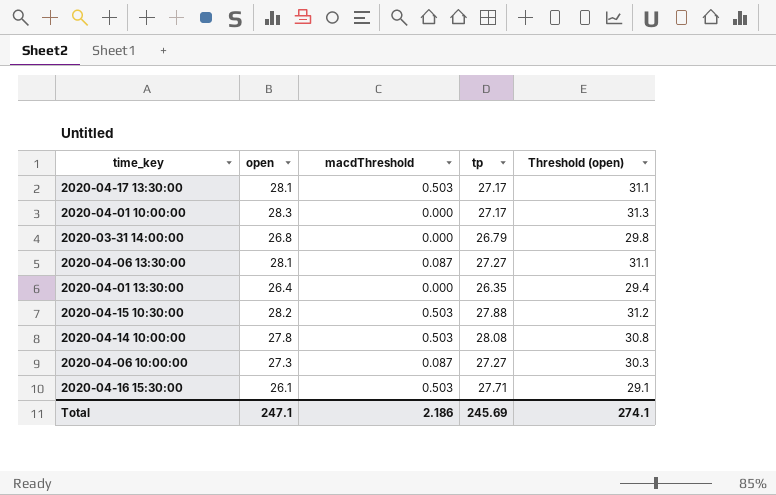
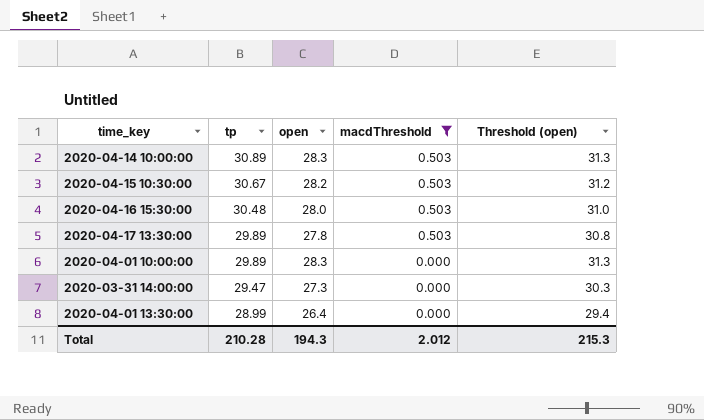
filter: none -> macdThreshold != 0.087
row order: none -> tp descending
column tp | position: 4 -> 2
2020-04-14 10:00:00 | tp: 28.08 -> 30.89
2020-04-14 10:00:00 | open: 27.8 -> 28.3
2020-04-14 10:00:00 | Threshold (open): 30.8 -> 31.3
2020-04-15 10:30:00 | tp: 27.88 -> 30.67
2020-04-16 15:30:00 | tp: 27.71 -> 30.48
2020-04-16 15:30:00 | open: 26.1 -> 28.0
2020-04-16 15:30:00 | Threshold (open): 29.1 -> 31.0
2020-04-17 13:30:00 | tp: 27.17 -> 29.89
2020-04-17 13:30:00 | open: 28.1 -> 27.8
2020-04-17 13:30:00 | Threshold (open): 31.1 -> 30.8
2020-04-01 10:00:00 | tp: 27.17 -> 29.89
2020-03-31 14:00:00 | tp: 26.79 -> 29.47
2020-03-31 14:00:00 | open: 26.8 -> 27.3
2020-03-31 14:00:00 | Threshold (open): 29.8 -> 30.3
2020-04-01 13:30:00 | tp: 26.35 -> 28.99
Total | tp: 245.69 -> 210.28
Total | open: 247.1 -> 194.3
Total | macdThreshold: 2.186 -> 2.012
Total | Threshold (open): 274.1 -> 215.3

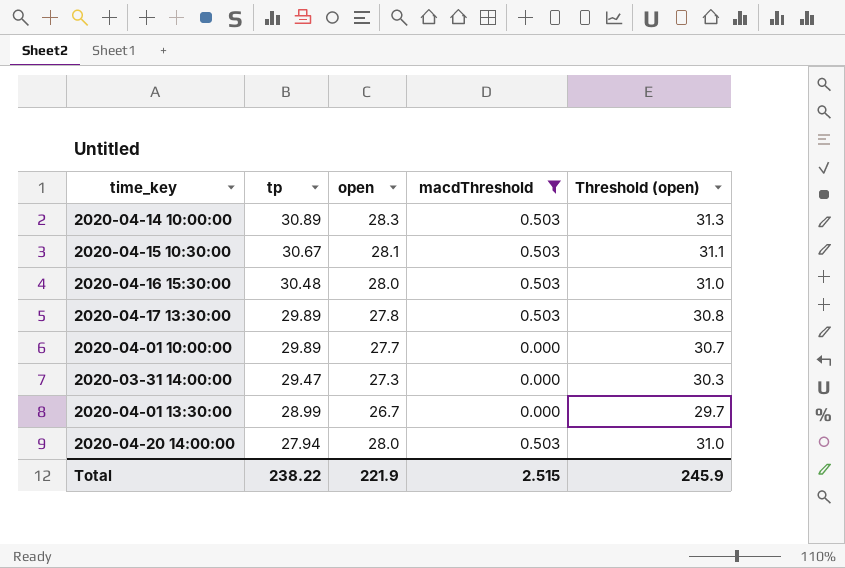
2020-04-15 10:30:00 | open: 28.2 -> 28.1
2020-04-15 10:30:00 | Threshold (open): 31.2 -> 31.1
2020-04-01 10:00:00 | open: 28.3 -> 27.7
2020-04-01 10:00:00 | Threshold (open): 31.3 -> 30.7
2020-04-01 13:30:00 | open: 26.4 -> 26.7
2020-04-01 13:30:00 | Threshold (open): 29.4 -> 29.7
row 2020-04-20 14:00:00: none -> 27.94 | 28.0 | 0.503 | 31.0
Total | tp: 210.28 -> 238.22
Total | open: 194.3 -> 221.9
Total | macdThreshold: 2.012 -> 2.515
Total | Threshold (open): 215.3 -> 245.9

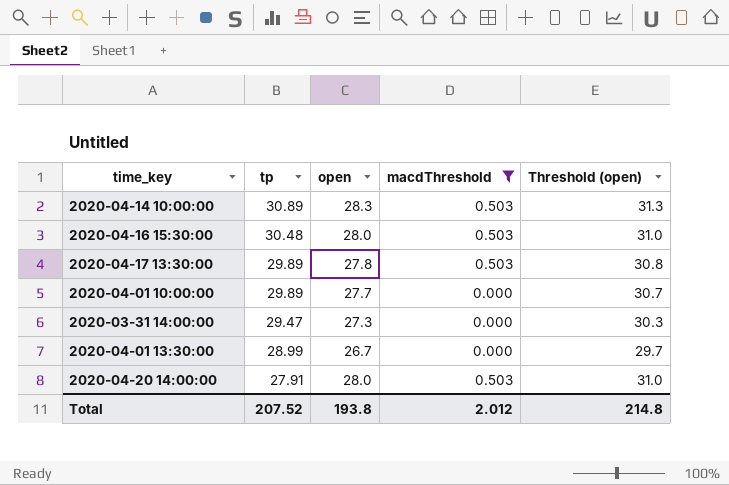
row 2020-04-15 10:30:00: 30.67 | 28.1 | 0.503 | 31.1 -> none
2020-04-20 14:00:00 | tp: 27.94 -> 27.91
Total | tp: 238.22 -> 207.52
Total | open: 221.9 -> 193.8
Total | macdThreshold: 2.515 -> 2.012
Total | Threshold (open): 245.9 -> 214.8

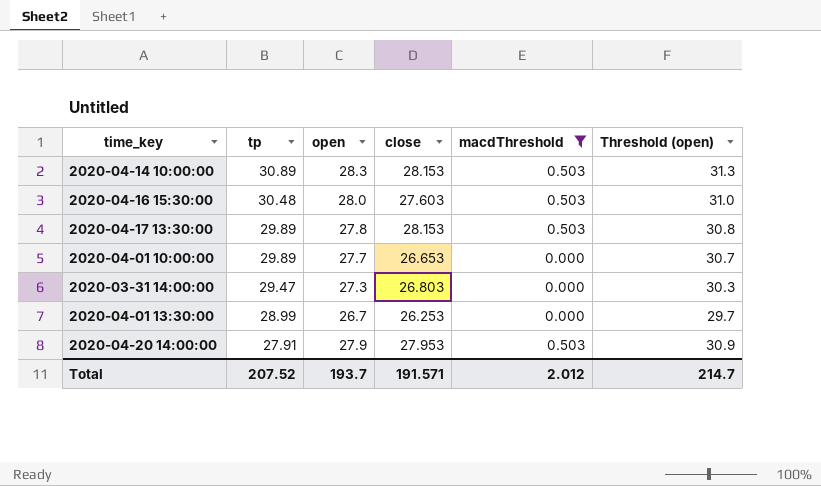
column close | position: none -> 4
2020-04-20 14:00:00 | open: 28.0 -> 27.9
2020-04-20 14:00:00 | Threshold (open): 31.0 -> 30.9
Total | open: 193.8 -> 193.7
Total | Threshold (open): 214.8 -> 214.7

